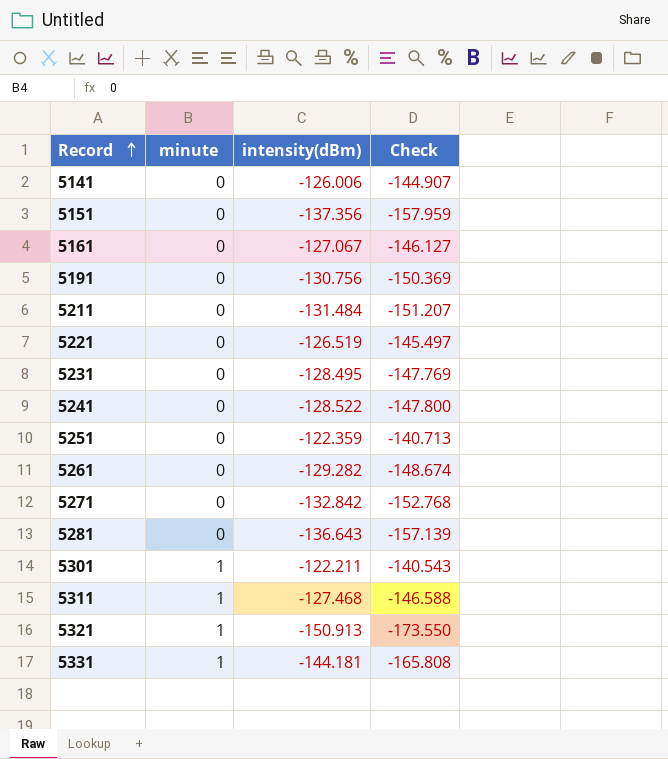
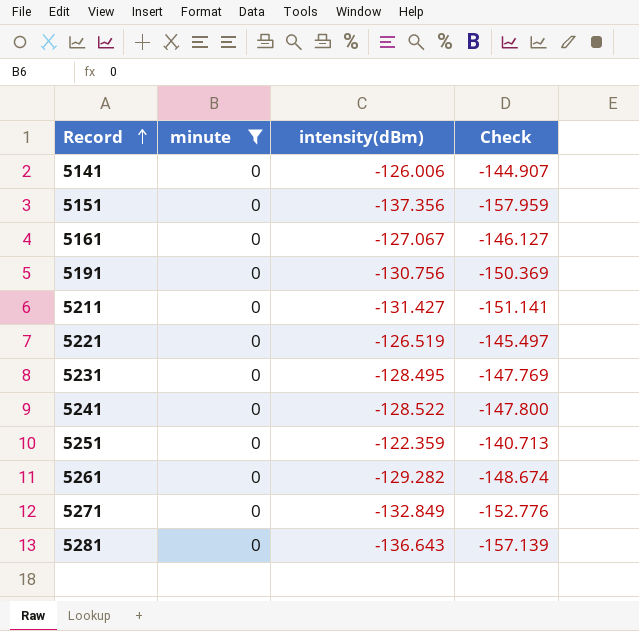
filter: none -> minute = 0
5211 | intensity(dBm): -131.484 -> -131.427
5211 | Check: -151.207 -> -151.141
5271 | intensity(dBm): -132.842 -> -132.849
5271 | Check: -152.768 -> -152.776

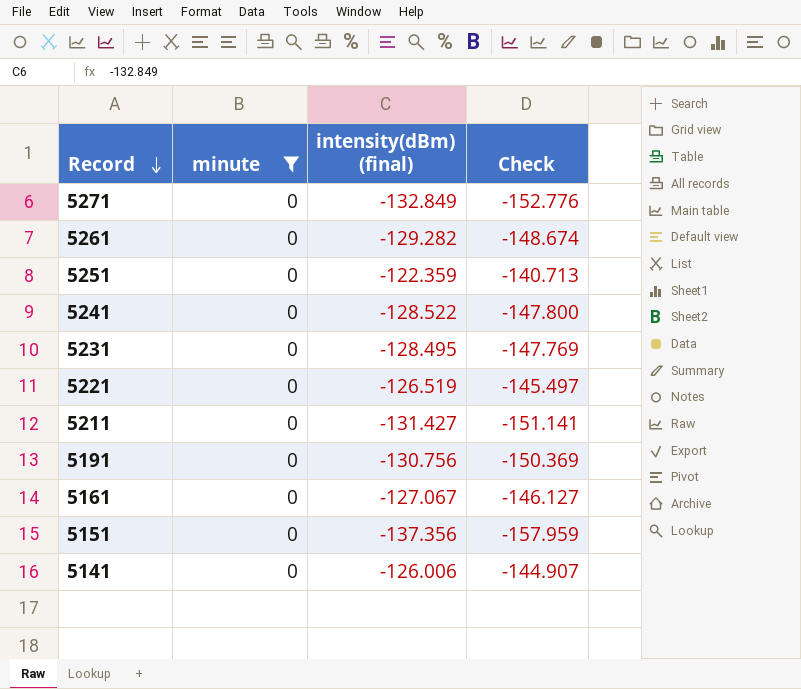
row order: Record ascending -> Record descending
column name: intensity(dBm) -> intensity(dBm) (final)
row 5281: 0 | -136.643 | -157.139 -> none

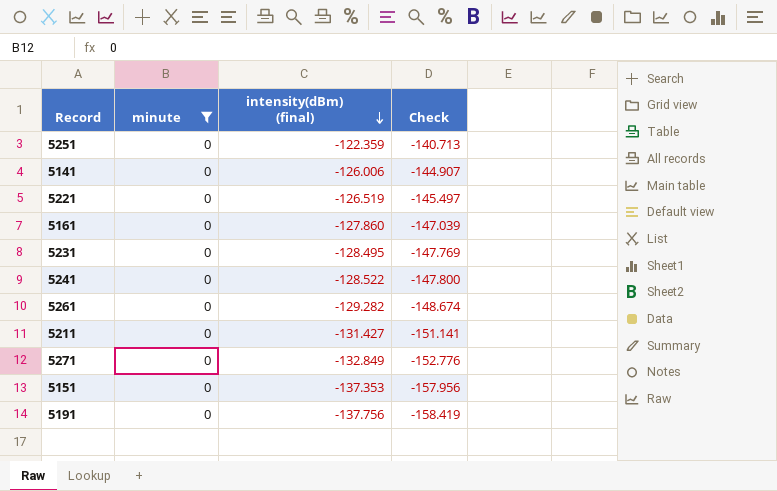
row order: Record descending -> intensity(dBm) (final) descending
5161 | intensity(dBm) (final): -127.067 -> -127.860
5161 | Check: -146.127 -> -147.039
5151 | intensity(dBm) (final): -137.356 -> -137.353
5151 | Check: -157.959 -> -157.956
5191 | intensity(dBm) (final): -130.756 -> -137.756
5191 | Check: -150.369 -> -158.419

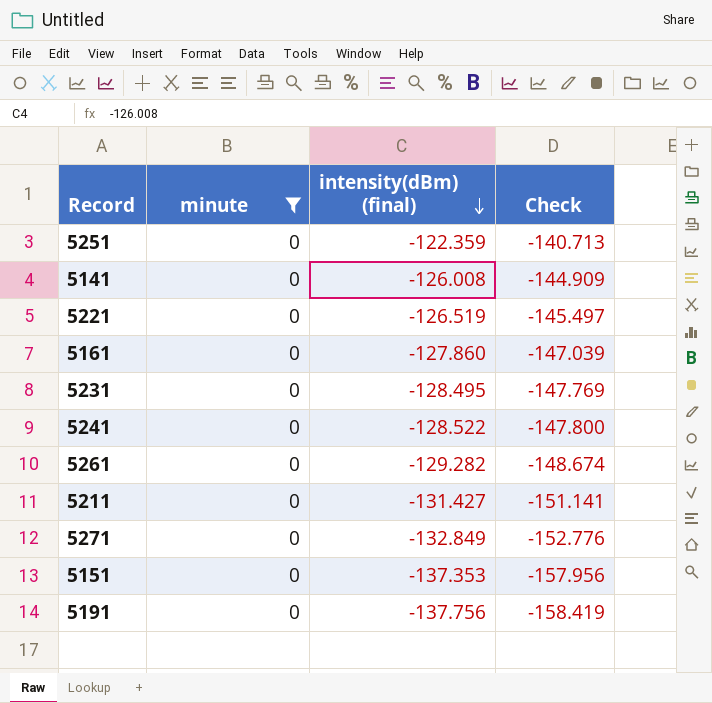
5141 | intensity(dBm) (final): -126.006 -> -126.008
5141 | Check: -144.907 -> -144.909

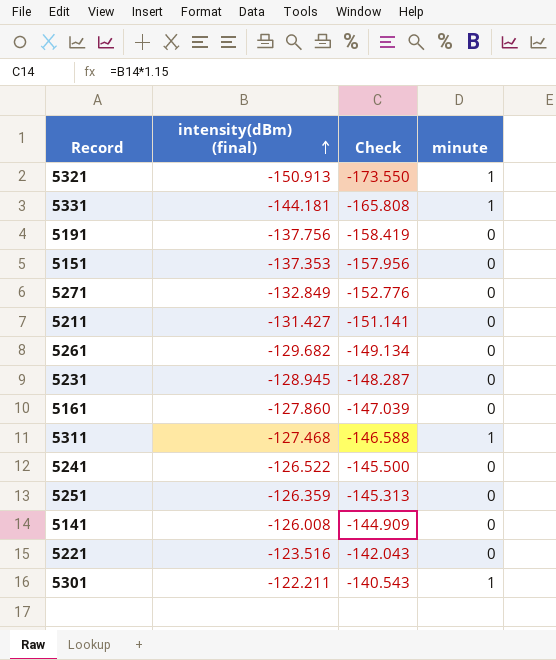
filter: minute = 0 -> none
row order: intensity(dBm) (final) descending -> intensity(dBm) (final) ascending
column minute | position: 2 -> 4
5261 | intensity(dBm) (final): -129.282 -> -129.682
5261 | Check: -148.674 -> -149.134
5231 | intensity(dBm) (final): -128.495 -> -128.945
5231 | Check: -147.769 -> -148.287
5241 | intensity(dBm) (final): -128.522 -> -126.522
5241 | Check: -147.800 -> -145.500
5251 | intensity(dBm) (final): -122.359 -> -126.359
5251 | Check: -140.713 -> -145.313
5221 | intensity(dBm) (final): -126.519 -> -123.516
5221 | Check: -145.497 -> -142.043

